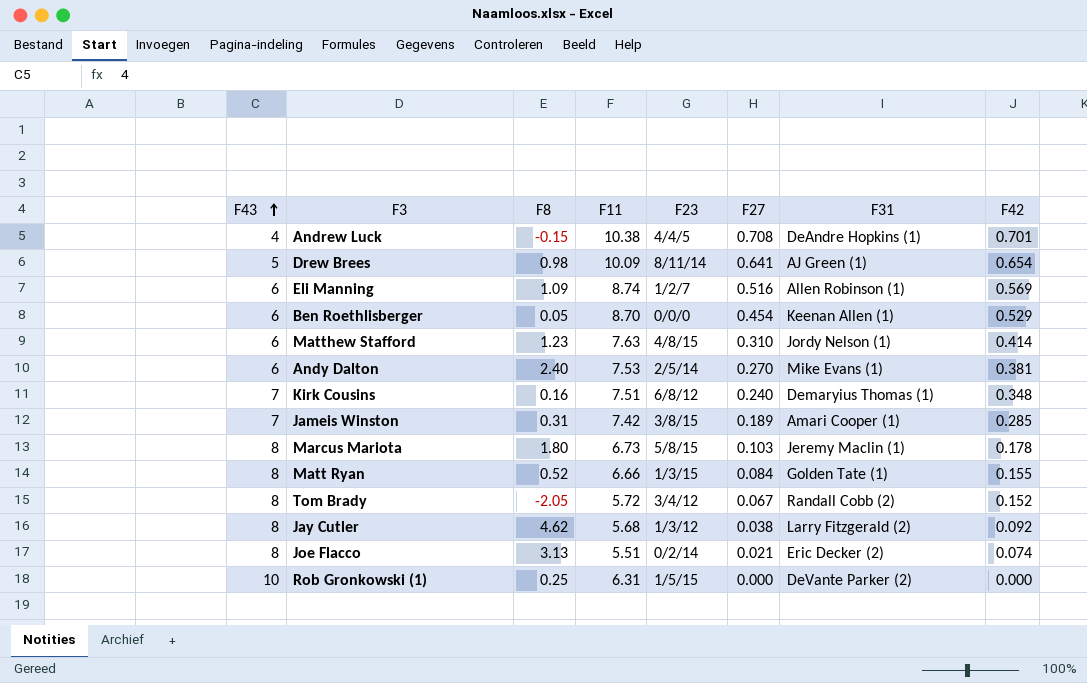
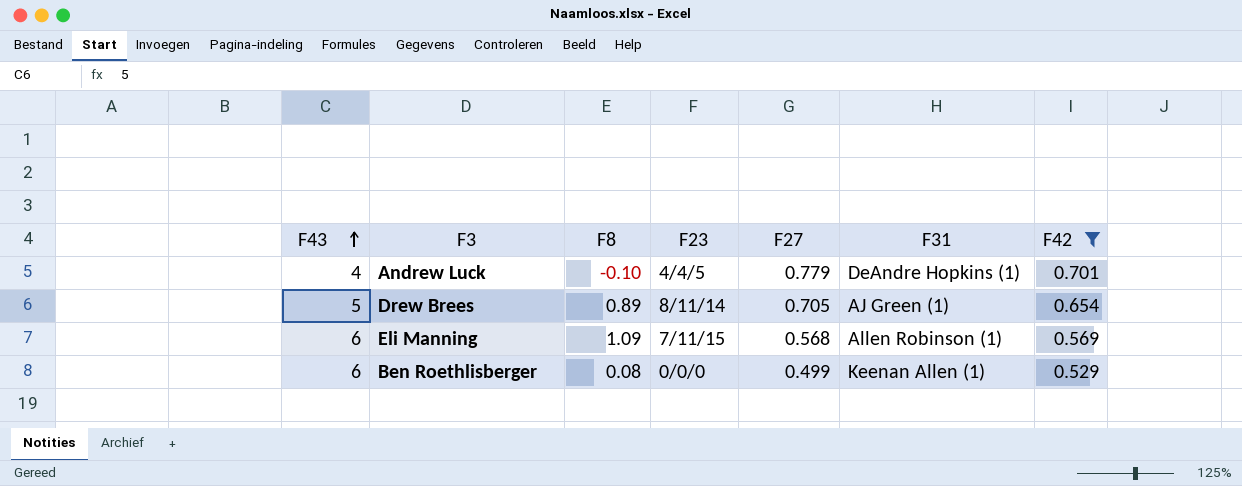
filter: none -> F42 >= 0.529
column F11 | position: 4 -> none
Andrew Luck | F8: -0.15 -> -0.10
Andrew Luck | F27: 0.708 -> 0.779
Drew Brees | F8: 0.98 -> 0.89
Drew Brees | F27: 0.641 -> 0.705
Eli Manning | F23: 1/2/7 -> 7/11/15
Eli Manning | F27: 0.516 -> 0.568
Ben Roethlisberger | F8: 0.05 -> 0.08
Ben Roethlisberger | F27: 0.454 -> 0.499

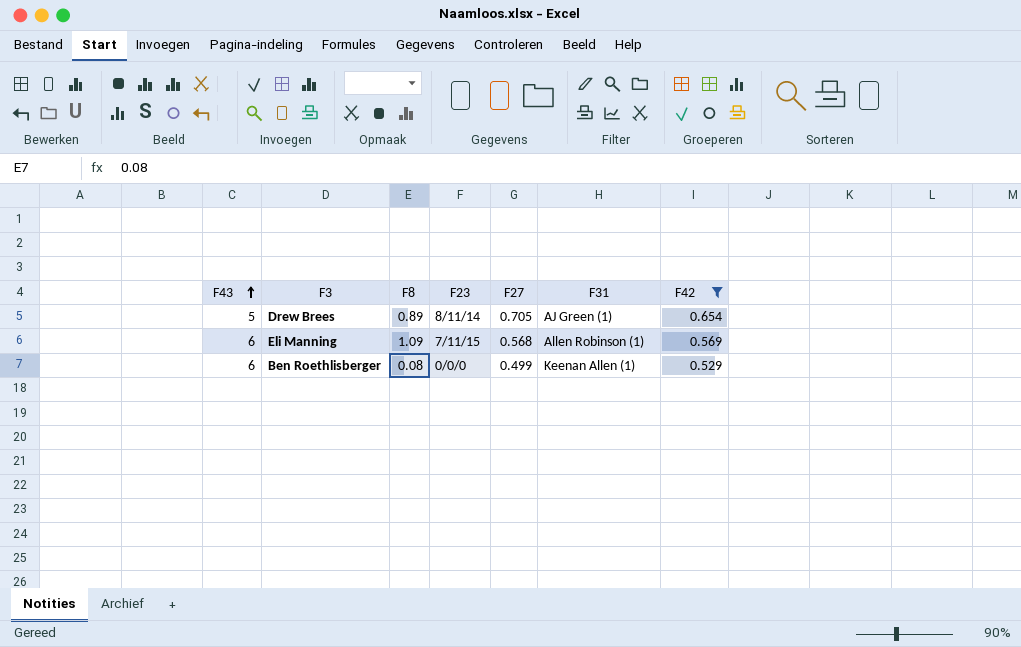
row Andrew Luck: 4 | -0.10 | 4/4/5 | 0.779 | DeAndre Hopkins (1) | 0.701 -> none

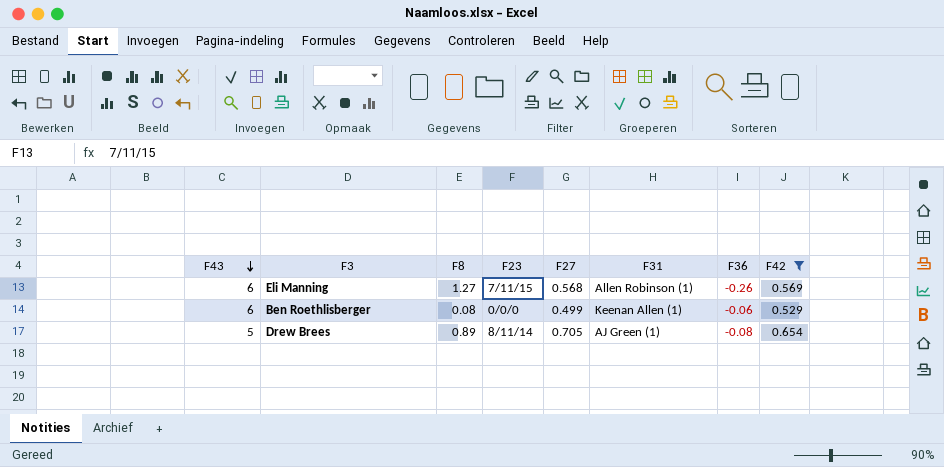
row order: F43 ascending -> F43 descending
column F36 | position: none -> 7
Eli Manning | F8: 1.09 -> 1.27

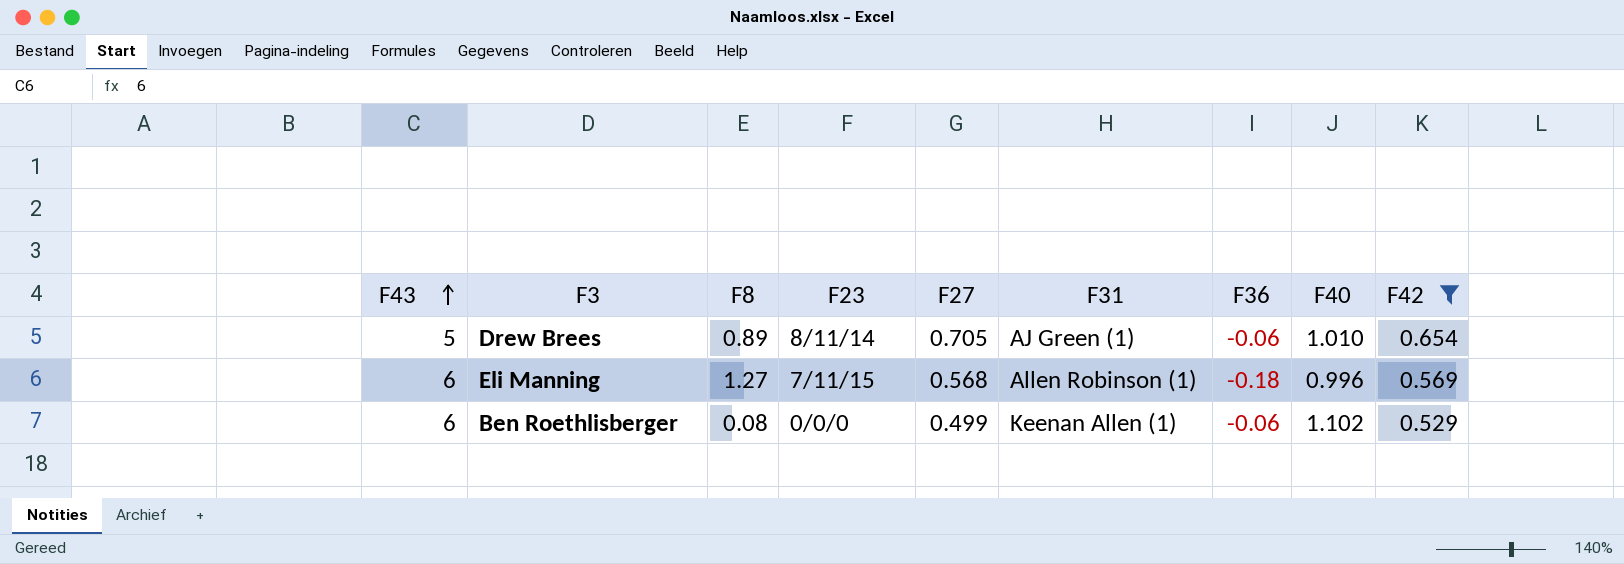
row order: F43 descending -> F43 ascending
column F40 | position: none -> 8
Drew Brees | F36: -0.08 -> -0.06
Eli Manning | F36: -0.26 -> -0.18

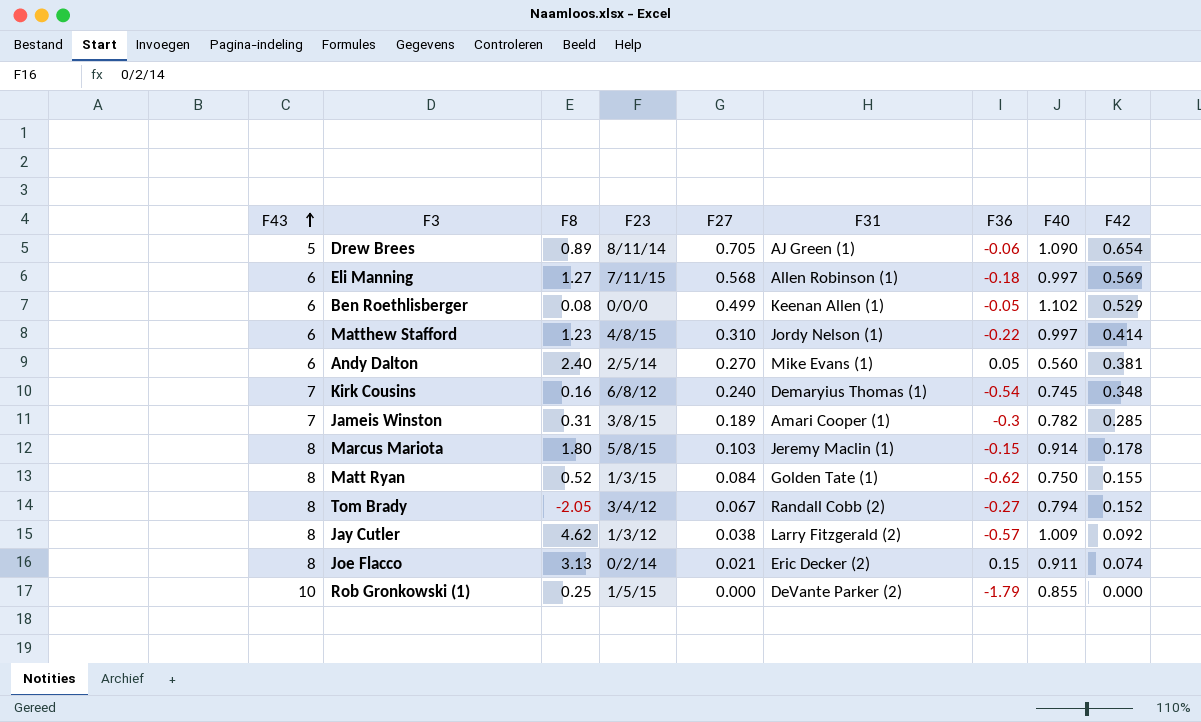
filter: F42 >= 0.529 -> none
Drew Brees | F40: 1.010 -> 1.090
Eli Manning | F40: 0.996 -> 0.997
Ben Roethlisberger | F36: -0.06 -> -0.05

